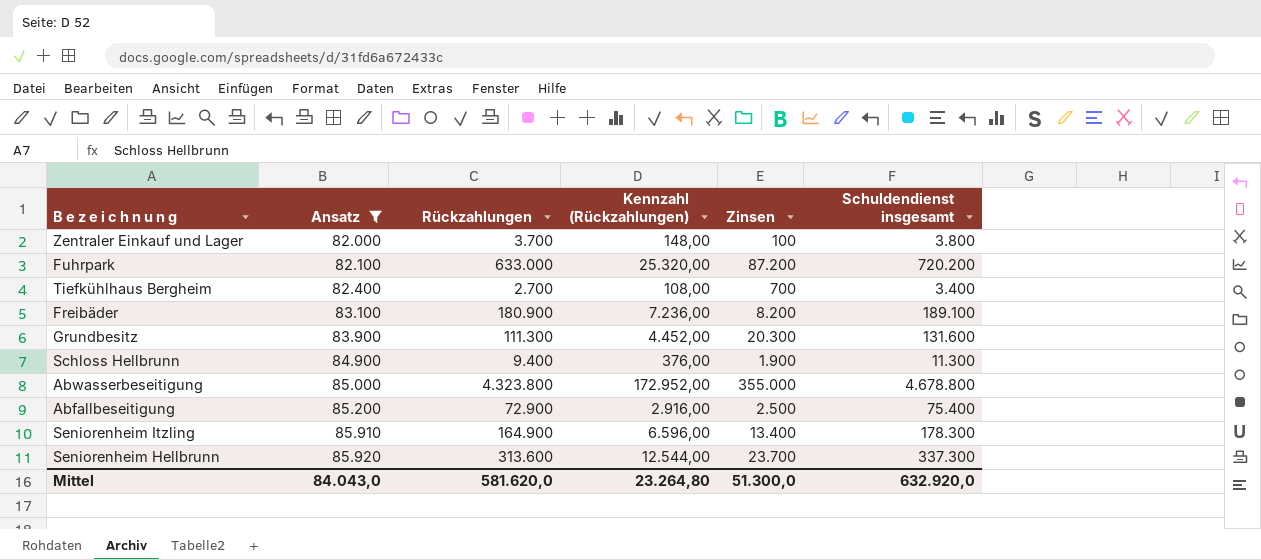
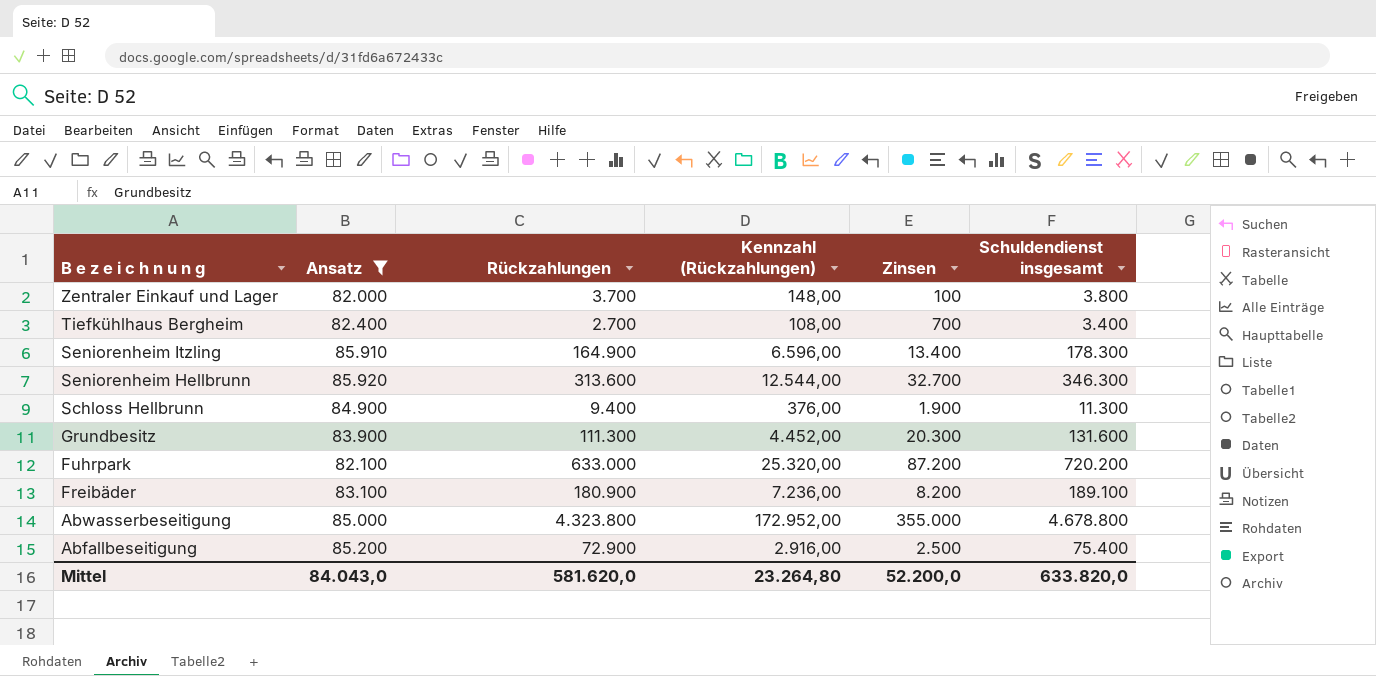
row order: Ansatz ascending -> B e z e i c h n u n g descending
Seniorenheim Hellbrunn | Zinsen: 23.700 -> 32.700
Seniorenheim Hellbrunn | Schuldendienst insgesamt: 337.300 -> 346.300
Mittel | Zinsen: 51.300,0 -> 52.200,0
Mittel | Schuldendienst insgesamt: 632.920,0 -> 633.820,0

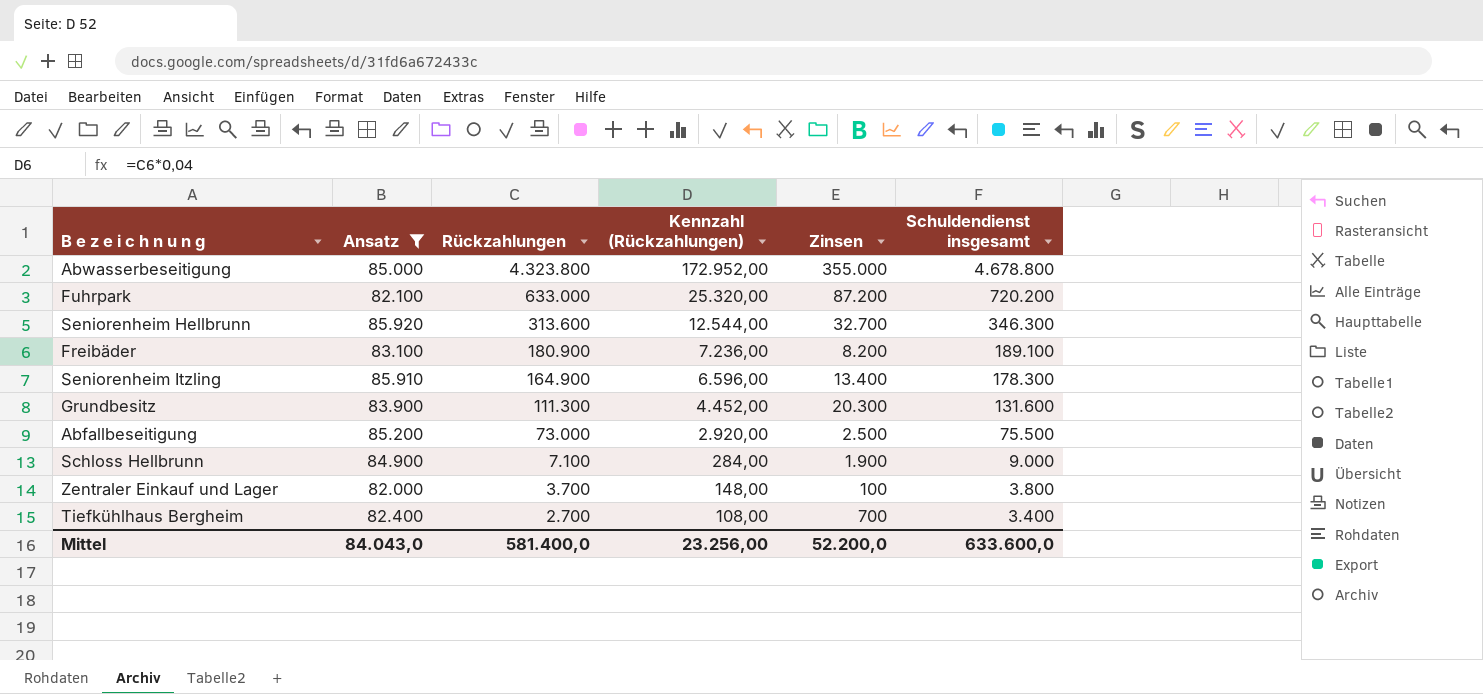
row order: B e z e i c h n u n g descending -> Rückzahlungen descending
Abfallbeseitigung | Rückzahlungen: 72.900 -> 73.000
Abfallbeseitigung | Kennzahl (Rückzahlungen): 2.916,00 -> 2.920,00
Abfallbeseitigung | Schuldendienst insgesamt: 75.400 -> 75.500
Schloss Hellbrunn | Rückzahlungen: 9.400 -> 7.100
Schloss Hellbrunn | Kennzahl (Rückzahlungen): 376,00 -> 284,00
Schloss Hellbrunn | Schuldendienst insgesamt: 11.300 -> 9.000
Mittel | Rückzahlungen: 581.620,0 -> 581.400,0
Mittel | Kennzahl (Rückzahlungen): 23.264,80 -> 23.256,00
Mittel | Schuldendienst insgesamt: 633.820,0 -> 633.600,0

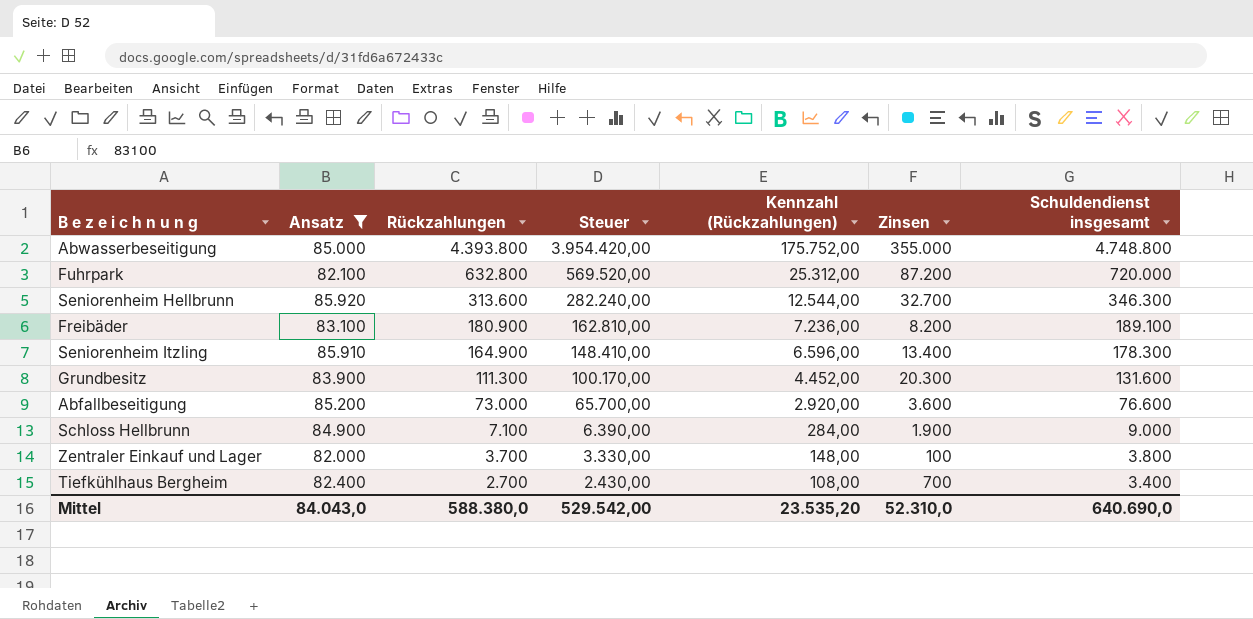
column Steuer | formula: none -> [Rückzahlungen] * 0,9
Abwasserbeseitigung | Rückzahlungen: 4.323.800 -> 4.393.800
Abwasserbeseitigung | Kennzahl (Rückzahlungen): 172.952,00 -> 175.752,00
Abwasserbeseitigung | Schuldendienst insgesamt: 4.678.800 -> 4.748.800
Fuhrpark | Rückzahlungen: 633.000 -> 632.800
Fuhrpark | Kennzahl (Rückzahlungen): 25.320,00 -> 25.312,00
Fuhrpark | Schuldendienst insgesamt: 720.200 -> 720.000
Abfallbeseitigung | Zinsen: 2.500 -> 3.600
Abfallbeseitigung | Schuldendienst insgesamt: 75.500 -> 76.600
Mittel | Rückzahlungen: 581.400,0 -> 588.380,0
Mittel | Kennzahl (Rückzahlungen): 23.256,00 -> 23.535,20
Mittel | Zinsen: 52.200,0 -> 52.310,0
Mittel | Schuldendienst insgesamt: 633.600,0 -> 640.690,0

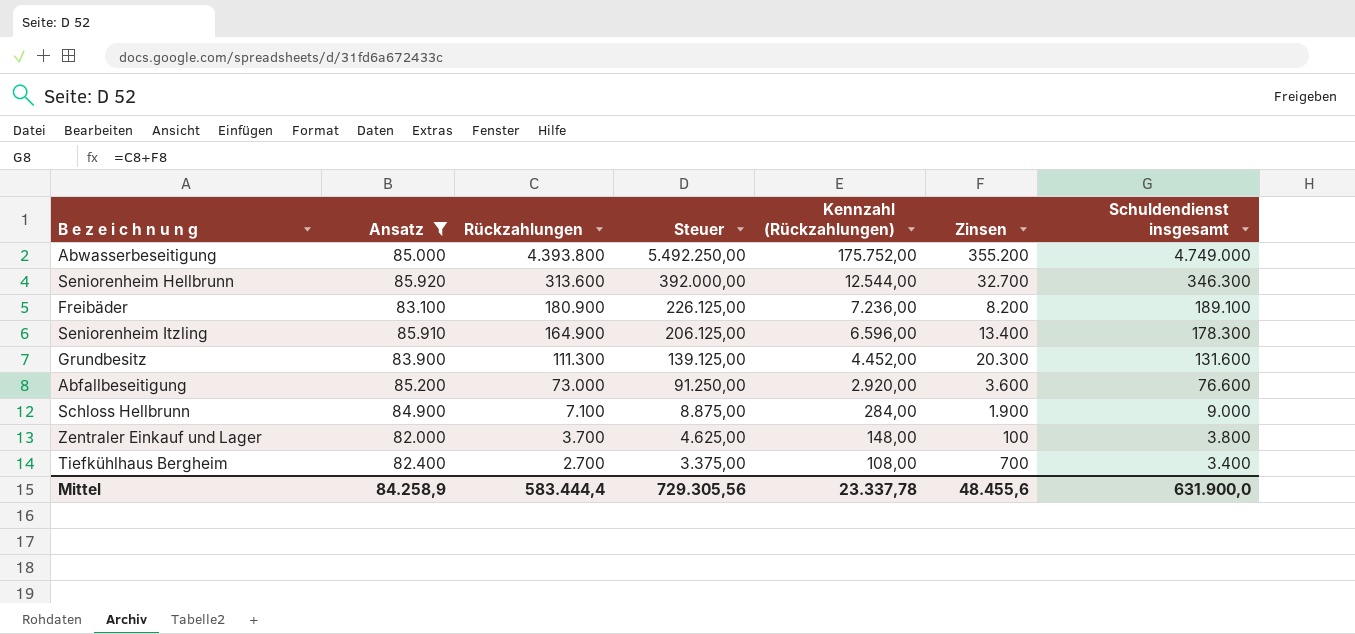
column Steuer | formula: [Rückzahlungen] * 0,9 -> [Rückzahlungen] * 1,25
row Fuhrpark: 82.100 | 632.800 | 569.520,00 | 25.312,00 | 87.200 | 720.000 -> none
Abwasserbeseitigung | Zinsen: 355.000 -> 355.200
Abwasserbeseitigung | Schuldendienst insgesamt: 4.748.800 -> 4.749.000
Mittel | Ansatz: 84.043,0 -> 84.258,9
Mittel | Rückzahlungen: 588.380,0 -> 583.444,4
Mittel | Steuer: 529.542,00 -> 729.305,56
Mittel | Kennzahl (Rückzahlungen): 23.535,20 -> 23.337,78
Mittel | Zinsen: 52.310,0 -> 48.455,6
Mittel | Schuldendienst insgesamt: 640.690,0 -> 631.900,0

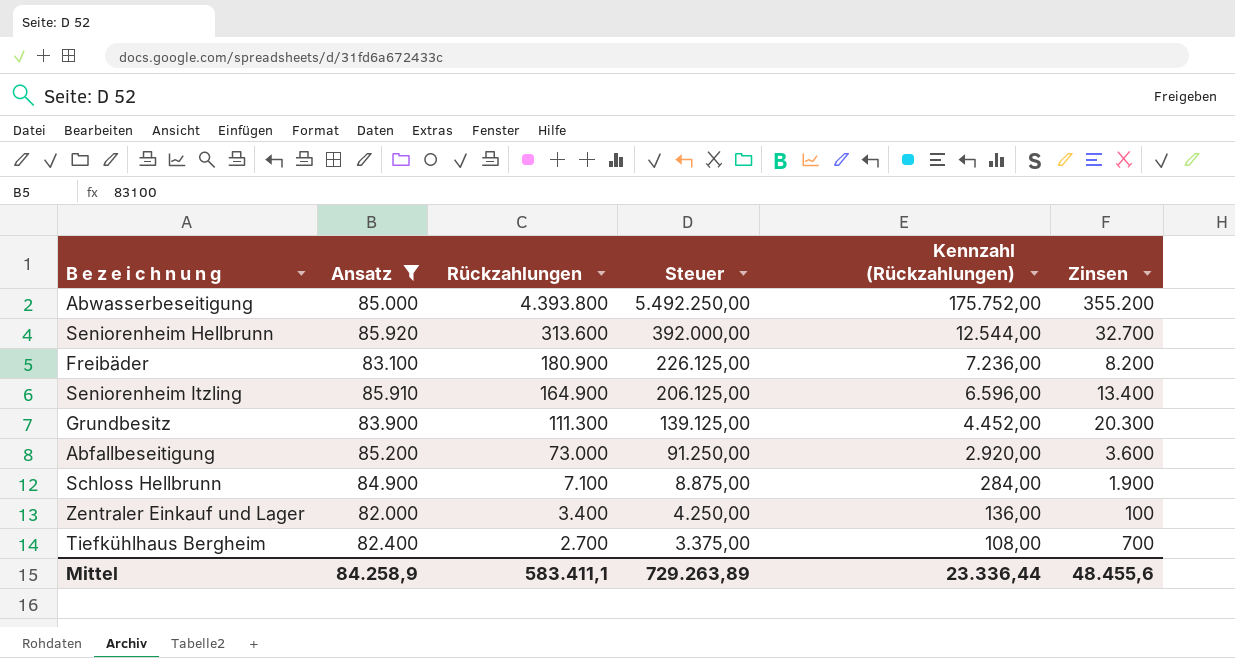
column Schuldendienst insgesamt | formula: [Rückzahlungen] + [Zinsen] -> none
Zentraler Einkauf und Lager | Rückzahlungen: 3.700 -> 3.400
Zentraler Einkauf und Lager | Steuer: 4.625,00 -> 4.250,00
Zentraler Einkauf und Lager | Kennzahl (Rückzahlungen): 148,00 -> 136,00
Mittel | Rückzahlungen: 583.444,4 -> 583.411,1
Mittel | Steuer: 729.305,56 -> 729.263,89
Mittel | Kennzahl (Rückzahlungen): 23.337,78 -> 23.336,44

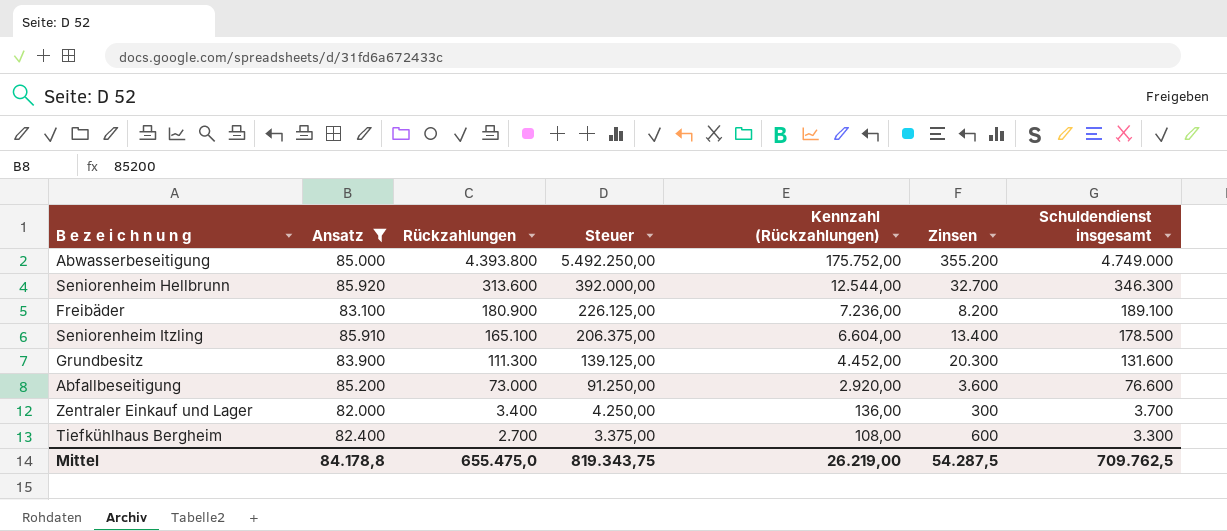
column Schuldendienst insgesamt | formula: none -> [Rückzahlungen] + [Zinsen]
row Schloss Hellbrunn: 84.900 | 7.100 | 8.875,00 | 284,00 | 1.900 -> none
Seniorenheim Itzling | Rückzahlungen: 164.900 -> 165.100
Seniorenheim Itzling | Steuer: 206.125,00 -> 206.375,00
Seniorenheim Itzling | Kennzahl (Rückzahlungen): 6.596,00 -> 6.604,00
Zentraler Einkauf und Lager | Zinsen: 100 -> 300
Tiefkühlhaus Bergheim | Zinsen: 700 -> 600
Mittel | Ansatz: 84.258,9 -> 84.178,8
Mittel | Rückzahlungen: 583.411,1 -> 655.475,0
Mittel | Steuer: 729.263,89 -> 819.343,75
Mittel | Kennzahl (Rückzahlungen): 23.336,44 -> 26.219,00
Mittel | Zinsen: 48.455,6 -> 54.287,5

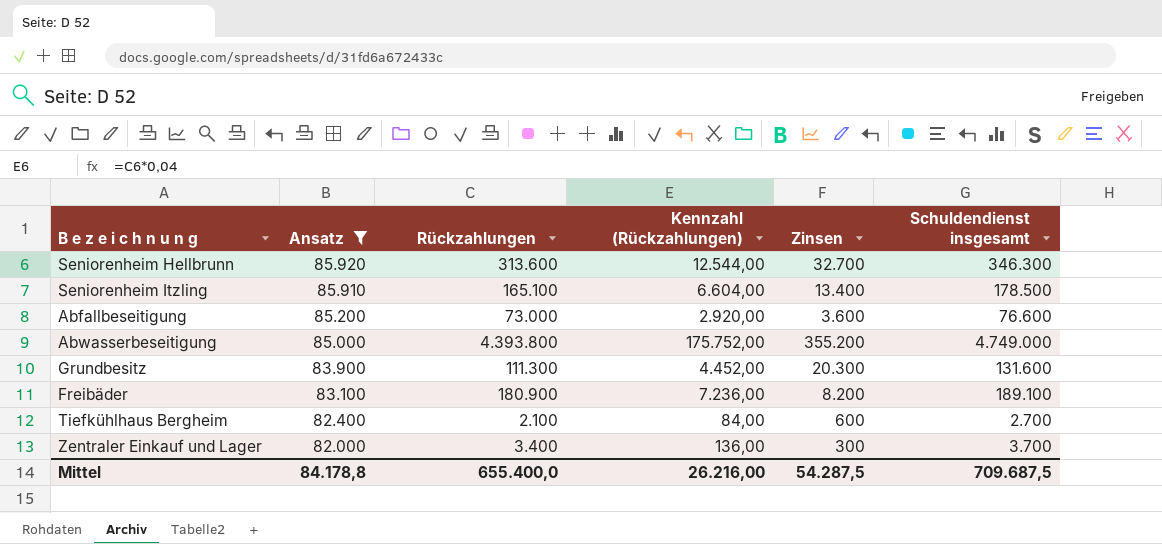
row order: Rückzahlungen descending -> Ansatz descending
column Steuer | formula: [Rückzahlungen] * 1,25 -> none
Tiefkühlhaus Bergheim | Rückzahlungen: 2.700 -> 2.100
Tiefkühlhaus Bergheim | Kennzahl (Rückzahlungen): 108,00 -> 84,00
Tiefkühlhaus Bergheim | Schuldendienst insgesamt: 3.300 -> 2.700
Mittel | Rückzahlungen: 655.475,0 -> 655.400,0
Mittel | Kennzahl (Rückzahlungen): 26.219,00 -> 26.216,00
Mittel | Schuldendienst insgesamt: 709.762,5 -> 709.687,5

